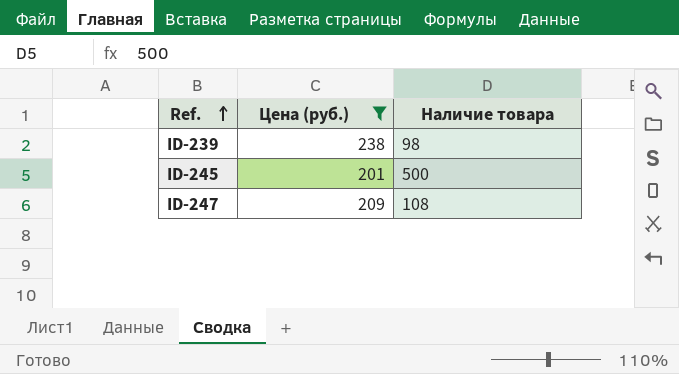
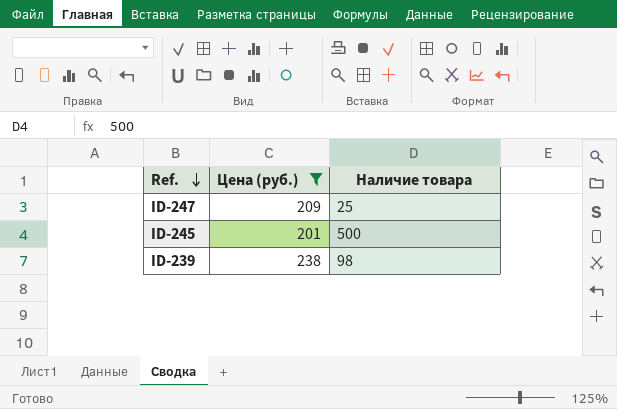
row order: Ref. ascending -> Ref. descending
ID-247 | Наличие товара: 108 -> 25

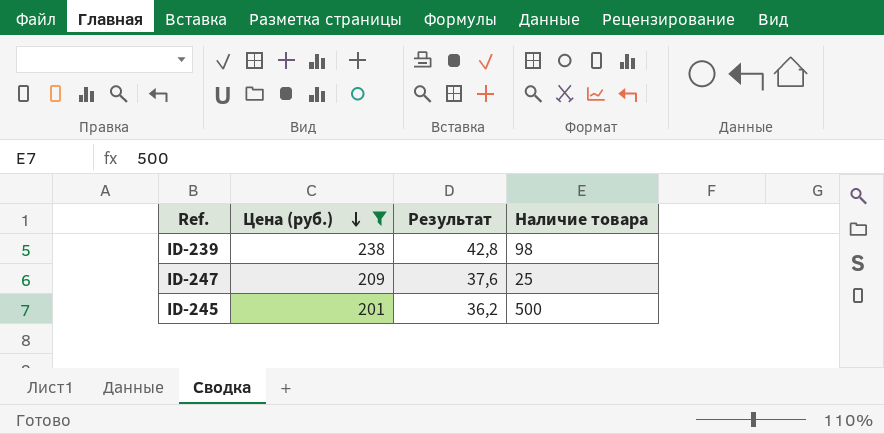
row order: Ref. descending -> Цена (руб.) descending
column Результат | formula: none -> [Цена (руб.)] * 0,18

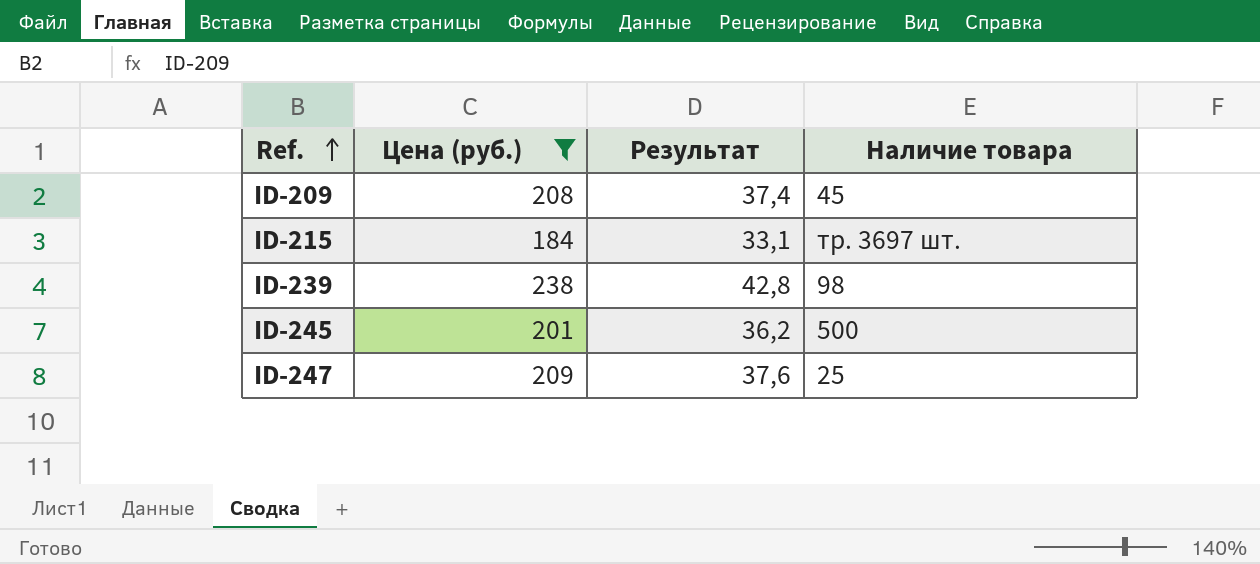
row order: Цена (руб.) descending -> Ref. ascending
row ID-209: none -> 208 | 37,4 | 45
row ID-215: none -> 184 | 33,1 | тр. 3697 шт.

